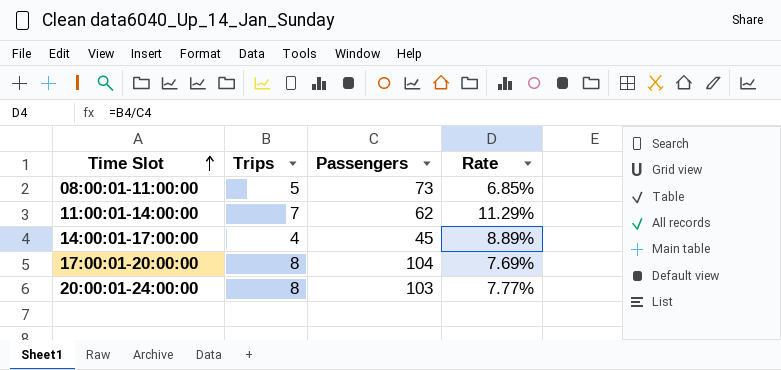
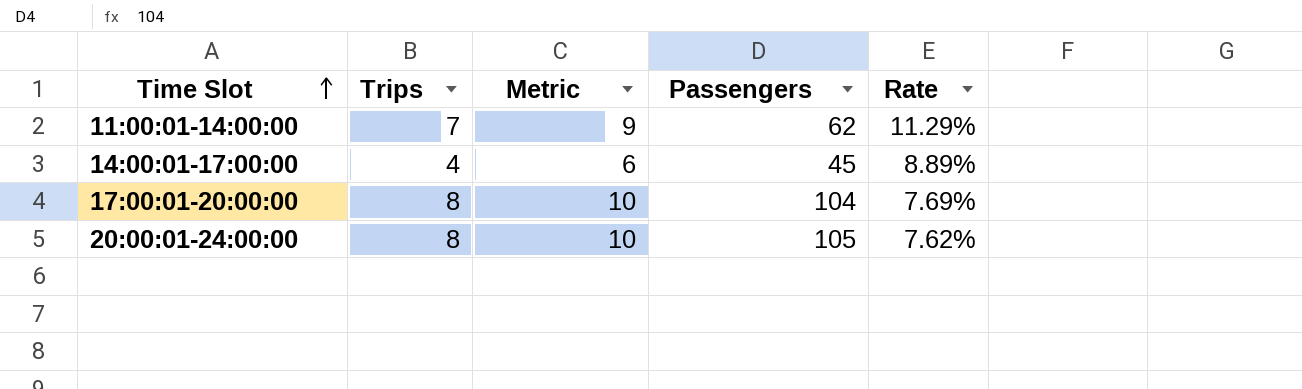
column Metric | formula: none -> [Trips] + 2
row 08:00:01-11:00:00: 5 | 73 | 6.85% -> none
20:00:01-24:00:00 | Passengers: 103 -> 105
20:00:01-24:00:00 | Rate: 7.77% -> 7.62%

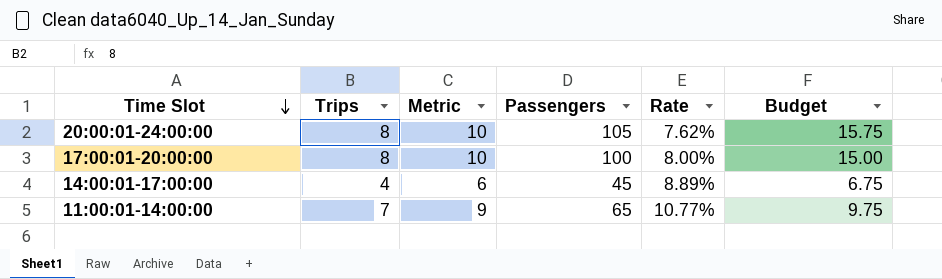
row order: Time Slot ascending -> Time Slot descending
column Budget | formula: none -> [Passengers] * 0.15
17:00:01-20:00:00 | Passengers: 104 -> 100
17:00:01-20:00:00 | Rate: 7.69% -> 8.00%
11:00:01-14:00:00 | Passengers: 62 -> 65
11:00:01-14:00:00 | Rate: 11.29% -> 10.77%

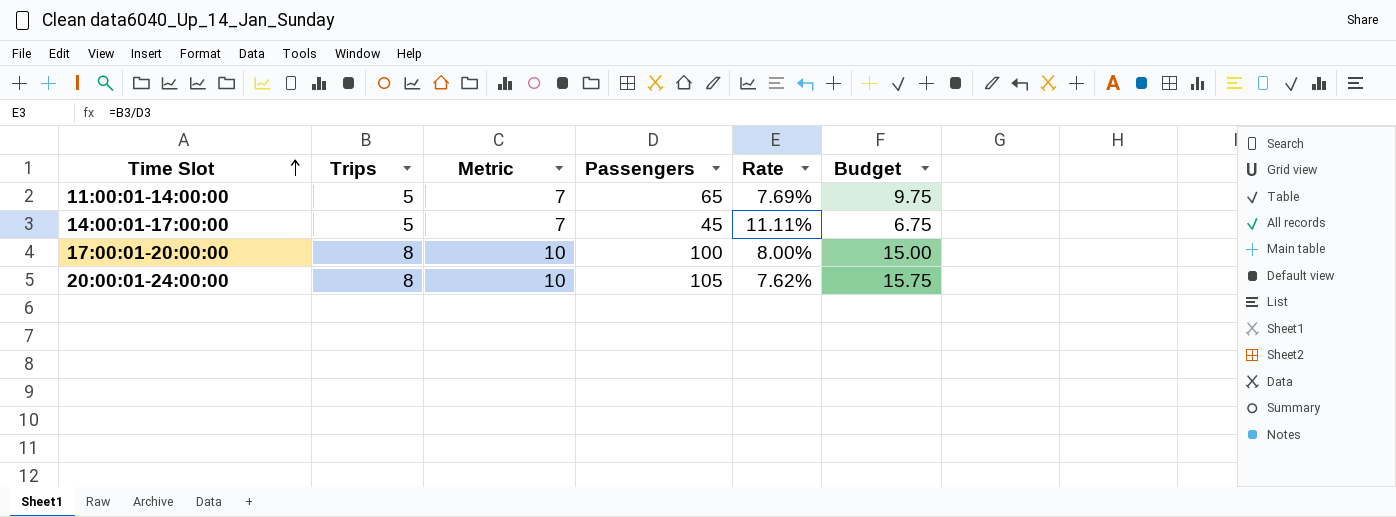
row order: Time Slot descending -> Time Slot ascending
11:00:01-14:00:00 | Trips: 7 -> 5
11:00:01-14:00:00 | Metric: 9 -> 7
11:00:01-14:00:00 | Rate: 10.77% -> 7.69%
14:00:01-17:00:00 | Trips: 4 -> 5
14:00:01-17:00:00 | Metric: 6 -> 7
14:00:01-17:00:00 | Rate: 8.89% -> 11.11%

